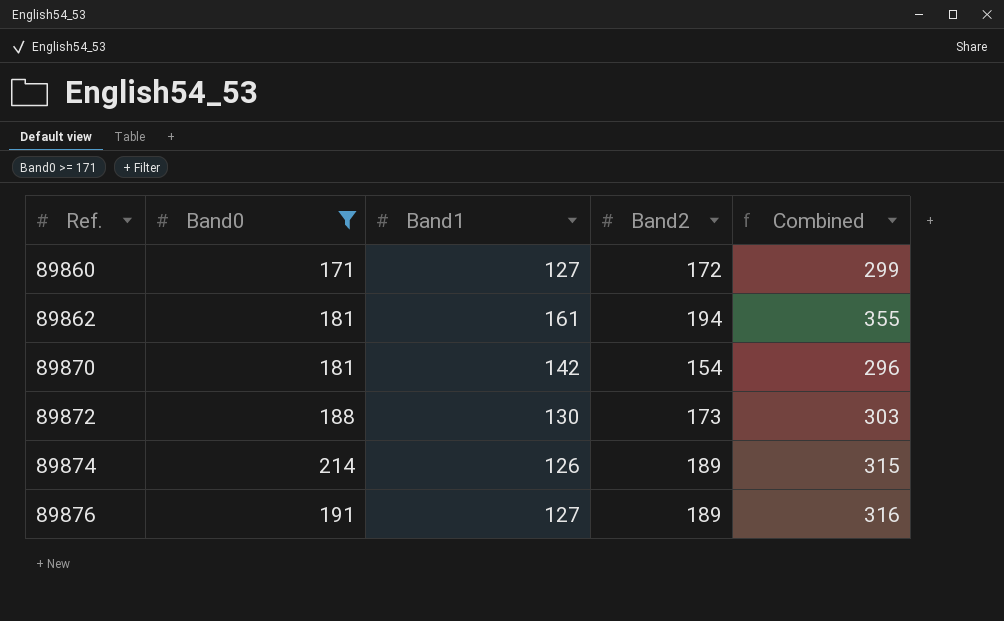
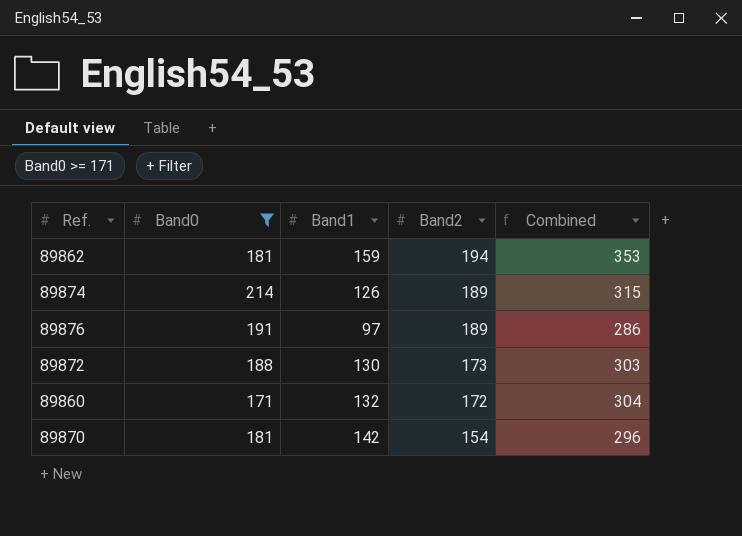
row order: Ref. ascending -> Band2 descending
89862 | Band1: 161 -> 159
89862 | Combined: 355 -> 353
89876 | Band1: 127 -> 97
89876 | Combined: 316 -> 286
89860 | Band1: 127 -> 132
89860 | Combined: 299 -> 304

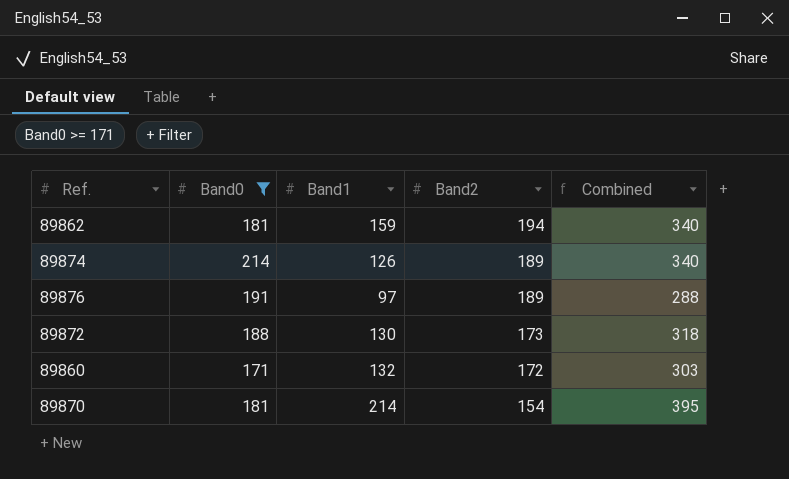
column Combined | formula: [Band1] + [Band2] -> [Band0] + [Band1]
89870 | Band1: 142 -> 214

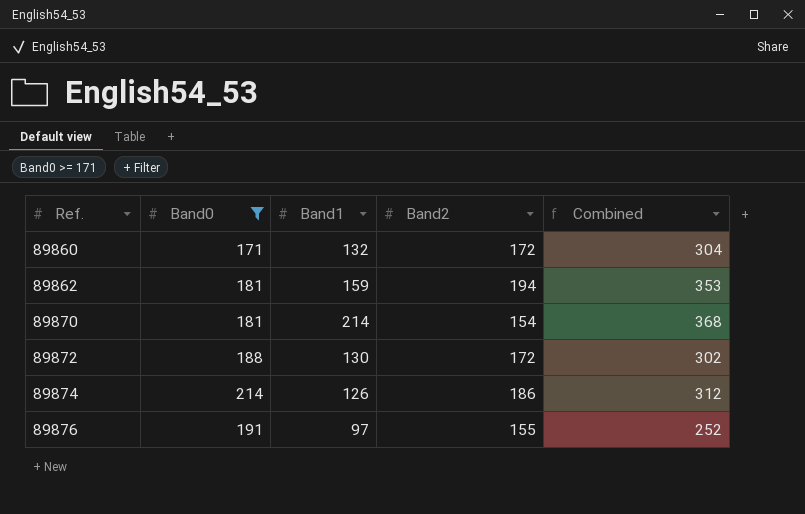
row order: Band2 descending -> Ref. ascending
column Combined | formula: [Band0] + [Band1] -> [Band1] + [Band2]
89872 | Band2: 173 -> 172
89874 | Band2: 189 -> 186
89876 | Band2: 189 -> 155

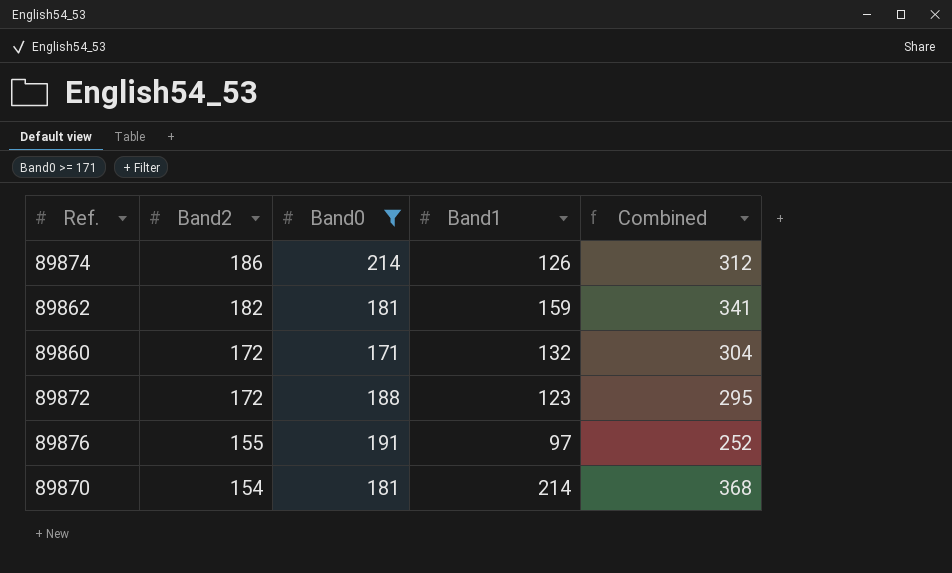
row order: Ref. ascending -> Band2 descending
column Band2 | position: 4 -> 2
89862 | Band2: 194 -> 182
89862 | Combined: 353 -> 341
89872 | Band1: 130 -> 123
89872 | Combined: 302 -> 295

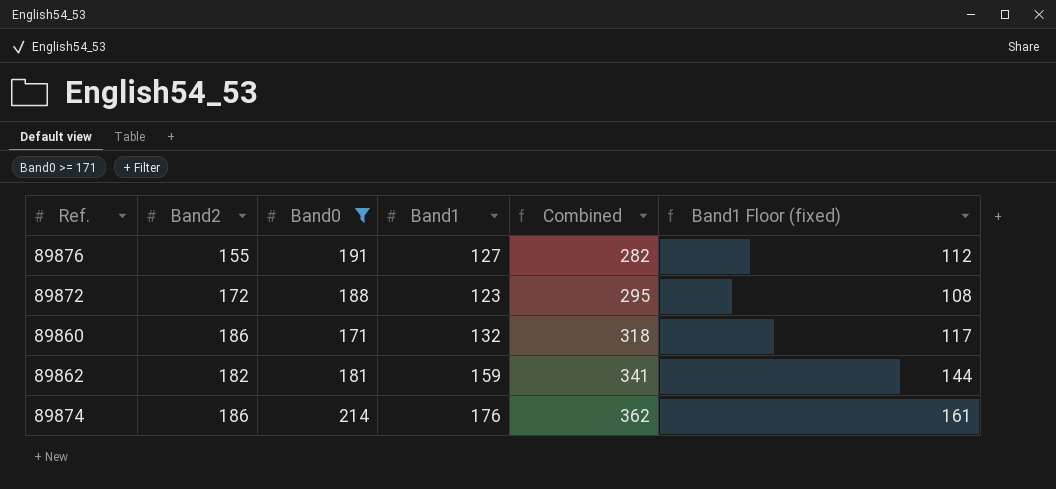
row order: Band2 descending -> Combined ascending
column Band1 Floor (fixed) | formula: none -> [Band1] - 15
row 89870: 154 | 181 | 214 | 368 -> none
89876 | Band1: 97 -> 127
89876 | Combined: 252 -> 282
89860 | Band2: 172 -> 186
89860 | Combined: 304 -> 318
89874 | Band1: 126 -> 176
89874 | Combined: 312 -> 362

